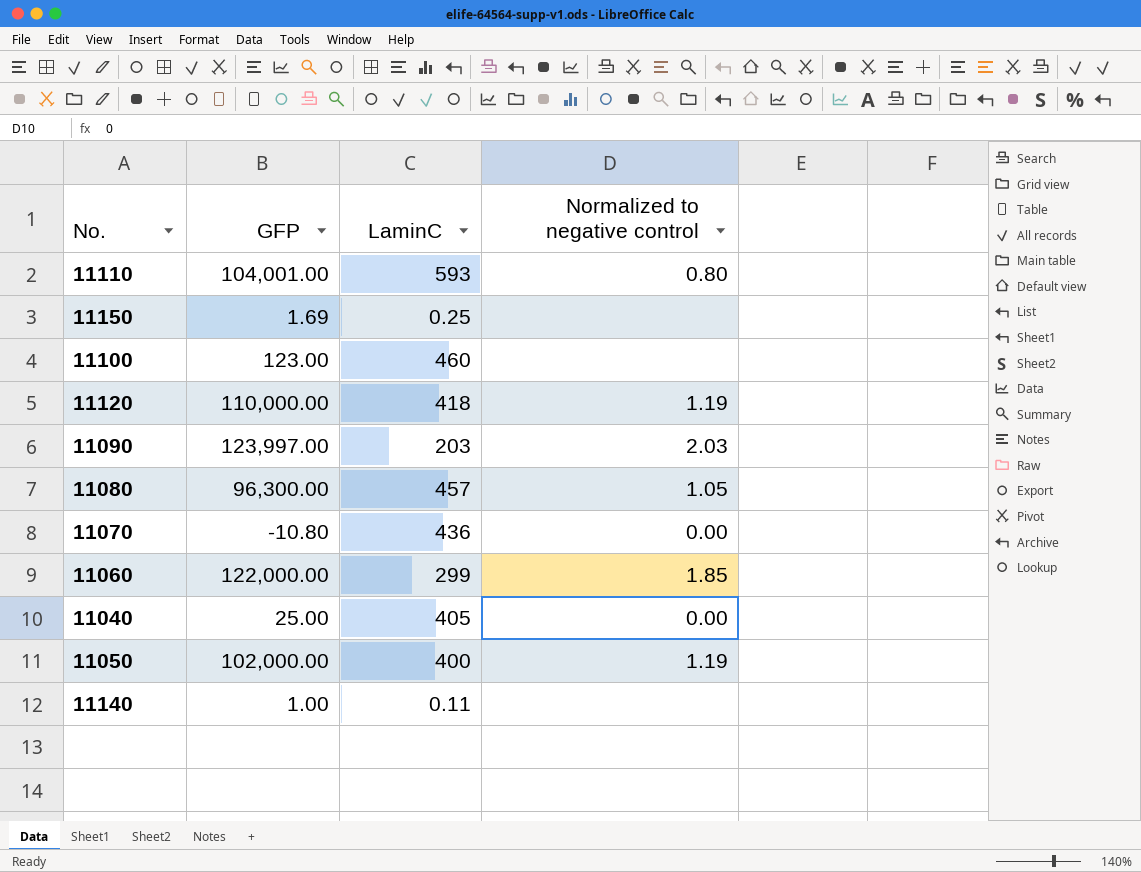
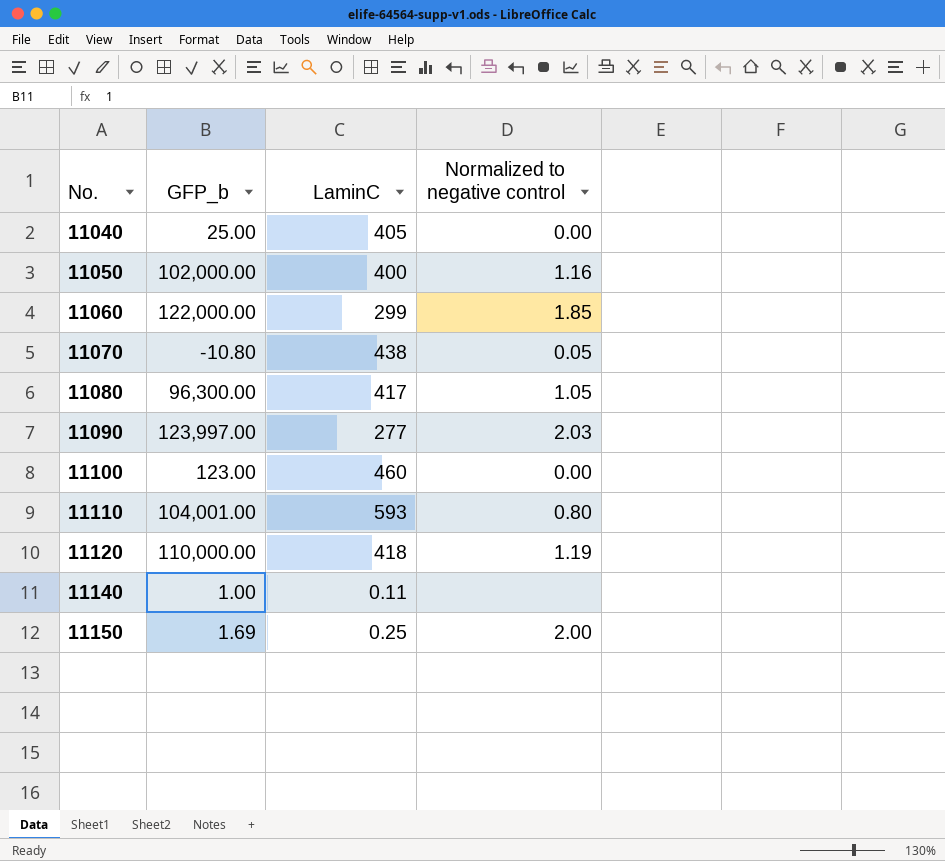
row order: none -> No. ascending
column name: GFP -> GFP_b
11050 | Normalized to negative control: 1.19 -> 1.16
11070 | LaminC: 436 -> 438
11070 | Normalized to negative control: 0.00 -> 0.05
11080 | LaminC: 457 -> 417
11090 | LaminC: 203 -> 277
11100 | Normalized to negative control: none -> 0.00
11150 | Normalized to negative control: none -> 2.00

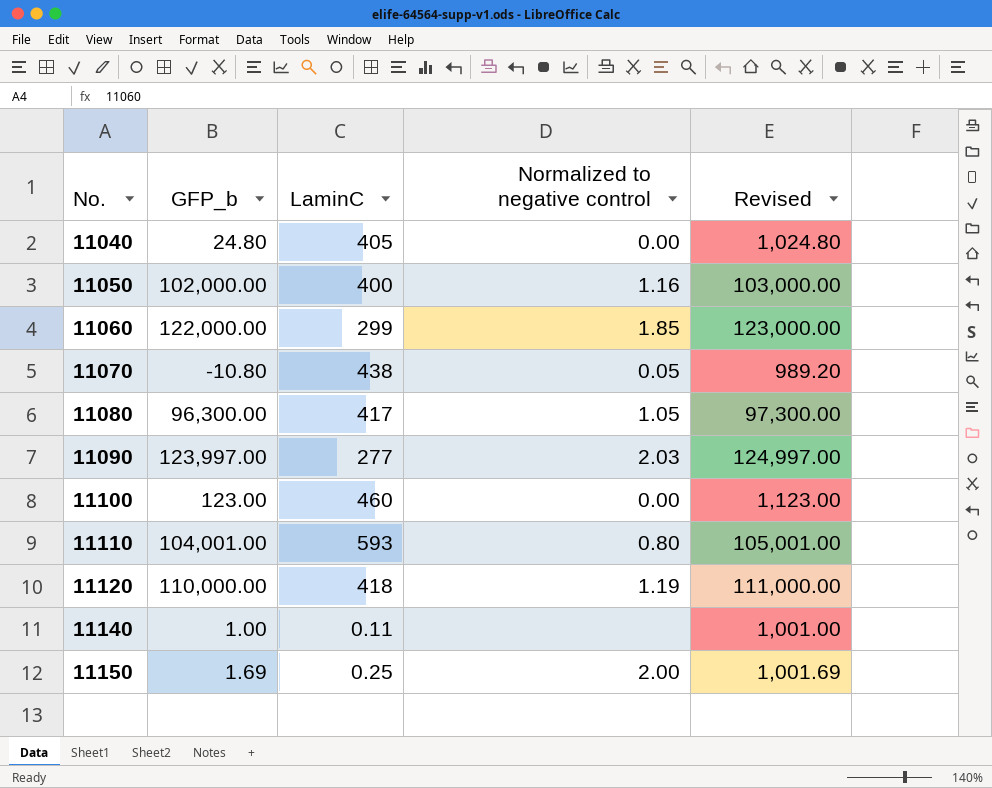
column Revised | formula: none -> [GFP_b] + 1000
11040 | GFP_b: 25.00 -> 24.80

